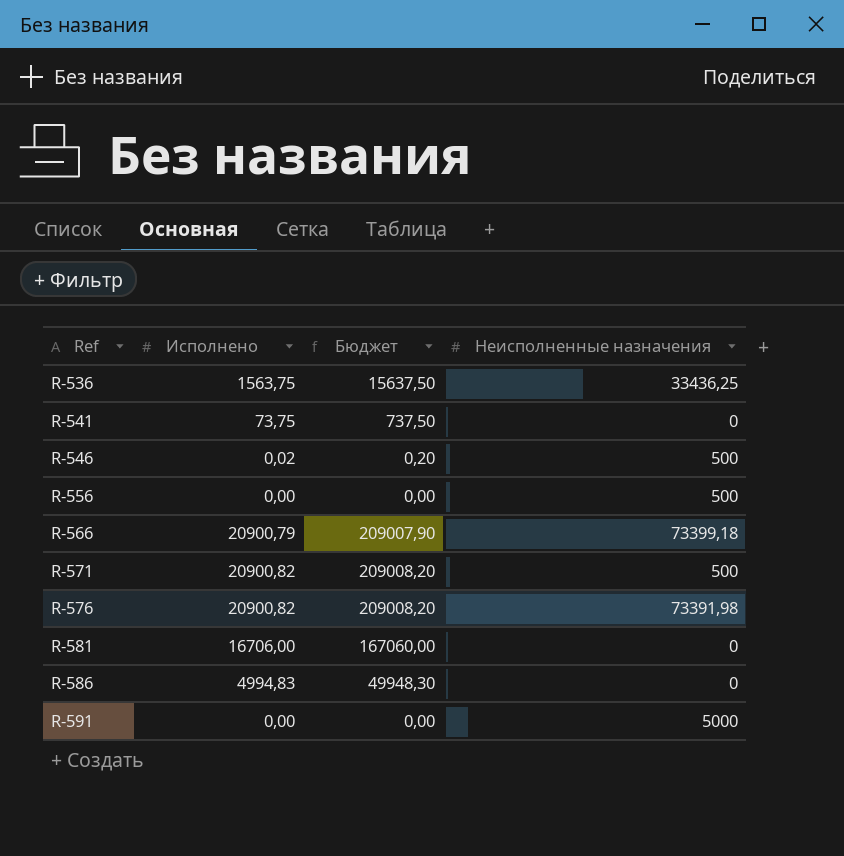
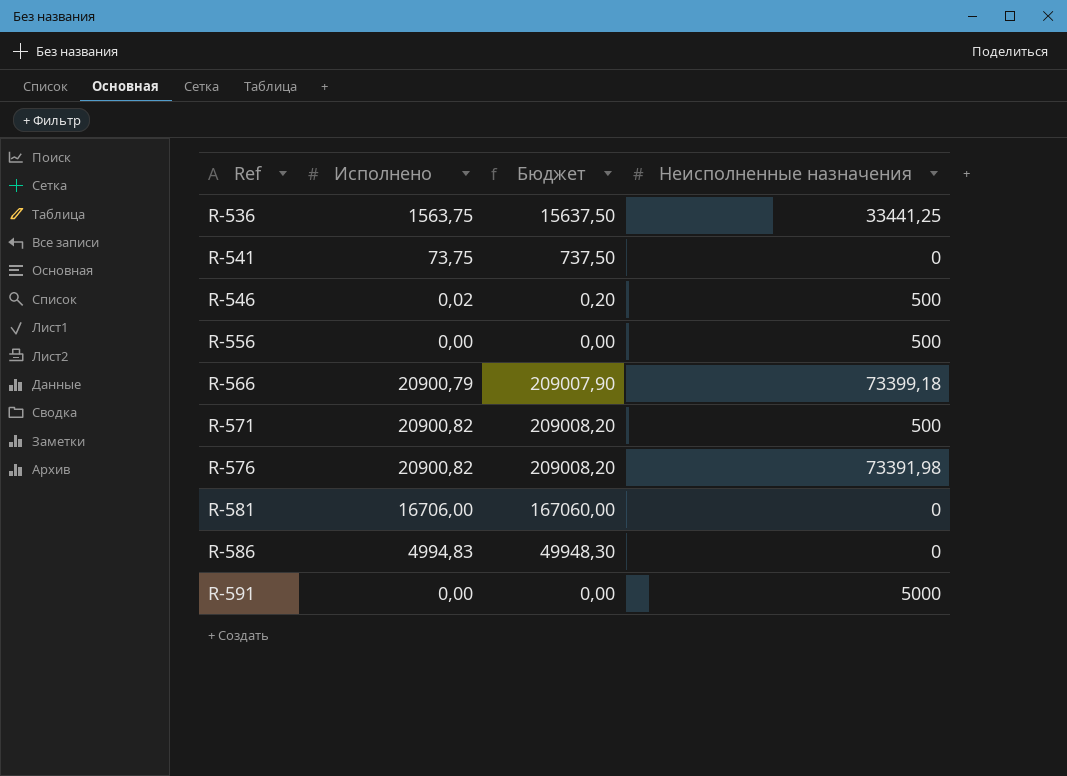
R-536 | Неисполненные назначения: 33436,25 -> 33441,25

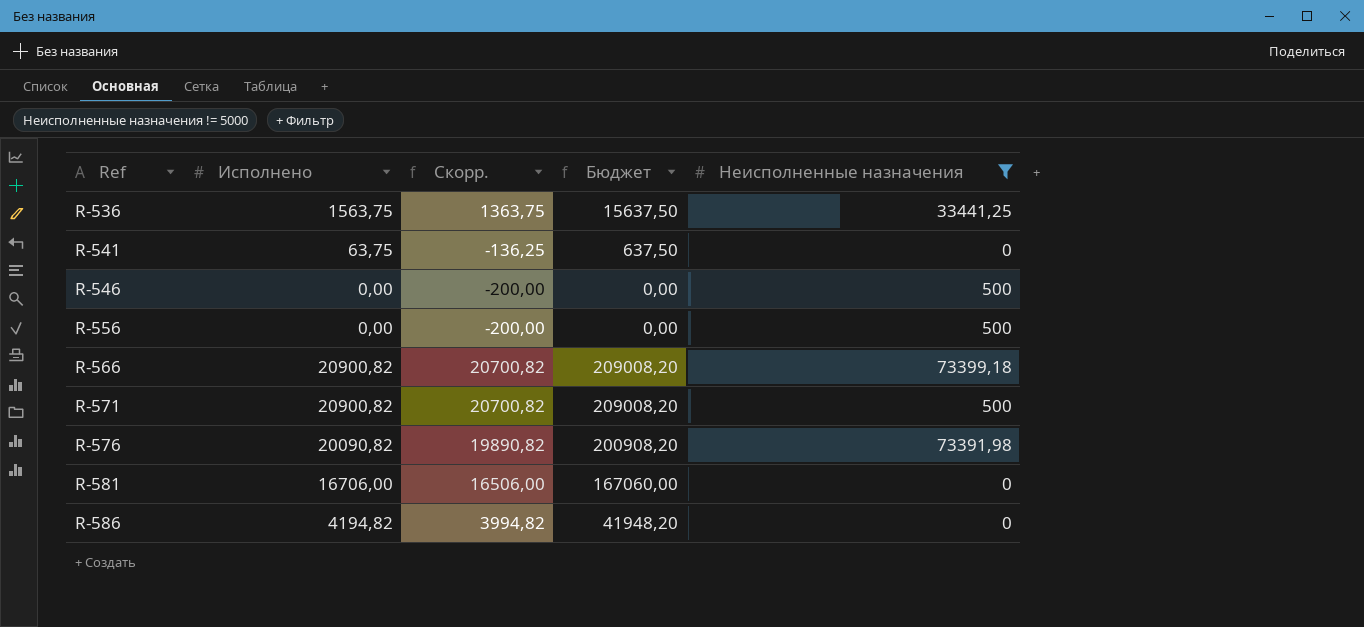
filter: none -> Неисполненные назначения != 5000
column Скорр. | formula: none -> [Исполнено] - 200
R-541 | Исполнено: 73,75 -> 63,75
R-541 | Бюджет: 737,50 -> 637,50
R-546 | Исполнено: 0,02 -> 0,00
R-546 | Бюджет: 0,20 -> 0,00
R-566 | Исполнено: 20900,79 -> 20900,82
R-566 | Бюджет: 209007,90 -> 209008,20
R-576 | Исполнено: 20900,82 -> 20090,82
R-576 | Бюджет: 209008,20 -> 200908,20
R-586 | Исполнено: 4994,83 -> 4194,82
R-586 | Бюджет: 49948,30 -> 41948,20

